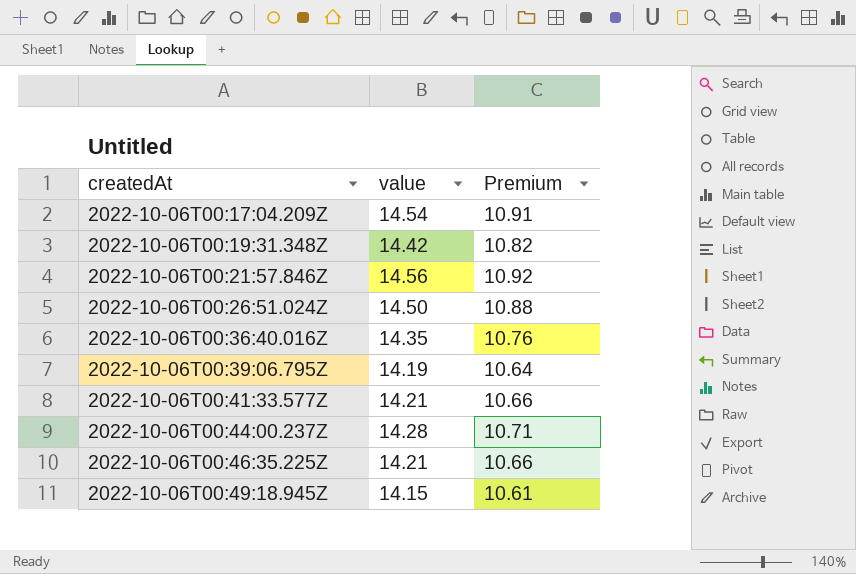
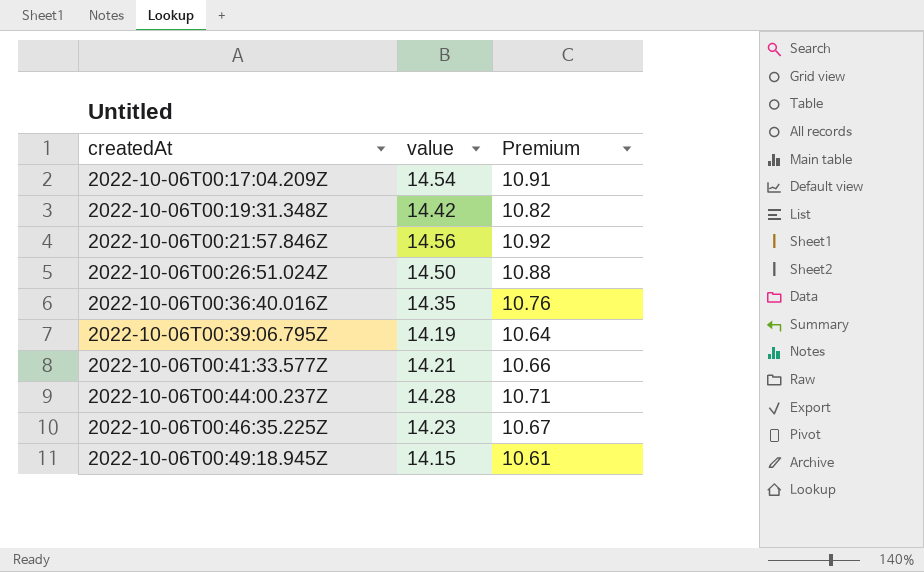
2022-10-06T00:46:35.225Z | value: 14.21 -> 14.23
2022-10-06T00:46:35.225Z | Premium: 10.66 -> 10.67

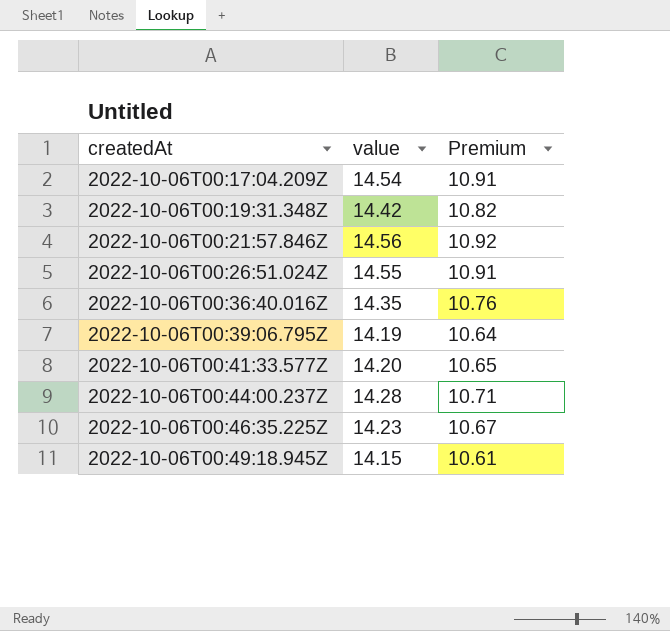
2022-10-06T00:26:51.024Z | value: 14.50 -> 14.55
2022-10-06T00:26:51.024Z | Premium: 10.88 -> 10.91
2022-10-06T00:41:33.577Z | value: 14.21 -> 14.20
2022-10-06T00:41:33.577Z | Premium: 10.66 -> 10.65

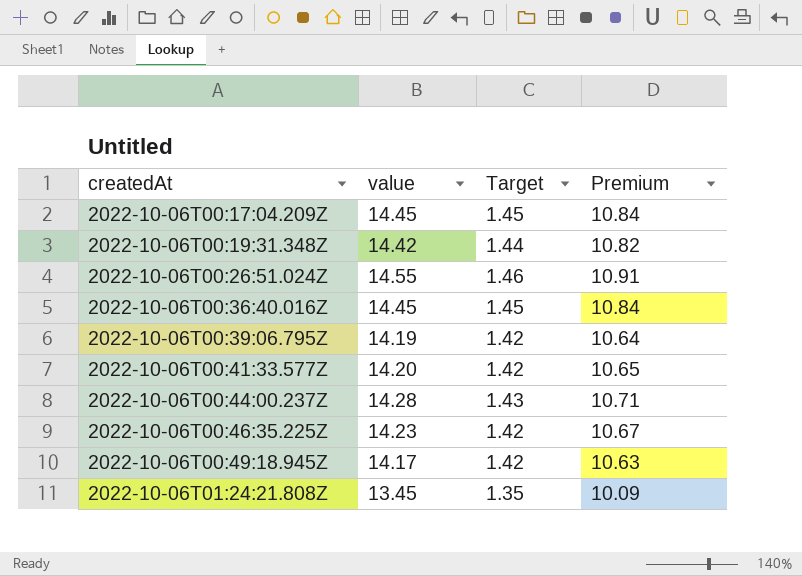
column Target | formula: none -> [value] * 0.1
row 2022-10-06T00:21:57.846Z: 14.56 | 10.92 -> none
2022-10-06T00:17:04.209Z | value: 14.54 -> 14.45
2022-10-06T00:17:04.209Z | Premium: 10.91 -> 10.84
2022-10-06T00:36:40.016Z | value: 14.35 -> 14.45
2022-10-06T00:36:40.016Z | Premium: 10.76 -> 10.84
2022-10-06T00:49:18.945Z | value: 14.15 -> 14.17
2022-10-06T00:49:18.945Z | Premium: 10.61 -> 10.63
row 2022-10-06T01:24:21.808Z: none -> 13.45 | 1.35 | 10.09

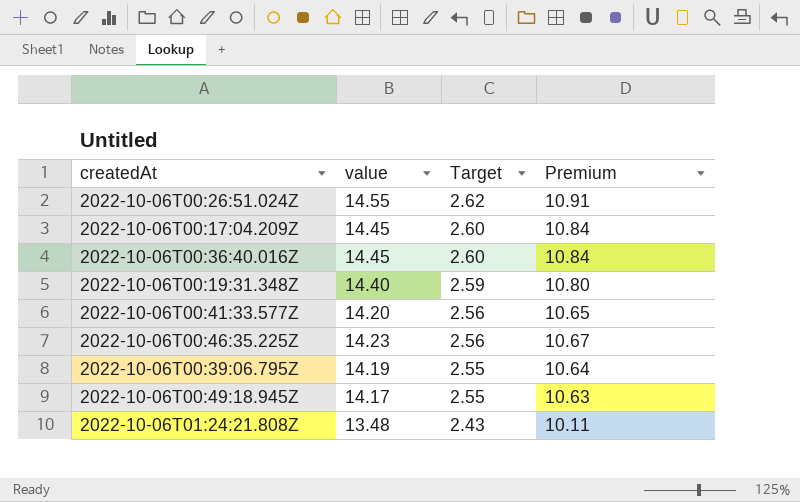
row order: createdAt ascending -> Target descending
column Target | formula: [value] * 0.1 -> [value] * 0.18
row 2022-10-06T00:44:00.237Z: 14.28 | 1.43 | 10.71 -> none
2022-10-06T00:19:31.348Z | value: 14.42 -> 14.40
2022-10-06T00:19:31.348Z | Premium: 10.82 -> 10.80
2022-10-06T01:24:21.808Z | value: 13.45 -> 13.48
2022-10-06T01:24:21.808Z | Premium: 10.09 -> 10.11

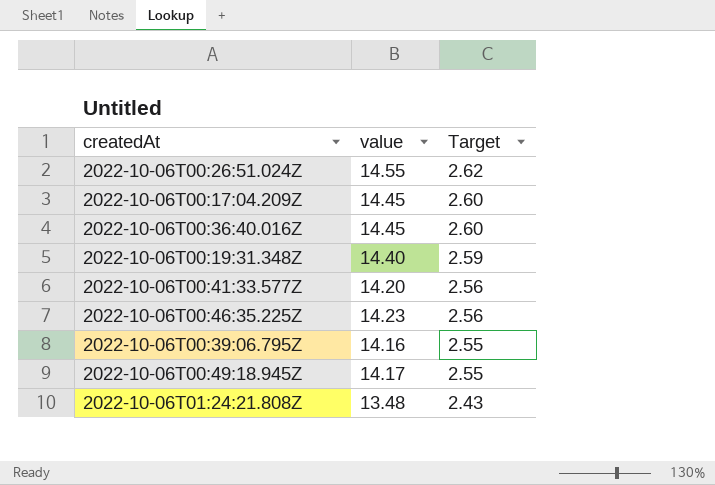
column Premium | formula: [value] * 0.75 -> none
2022-10-06T00:39:06.795Z | value: 14.19 -> 14.16

